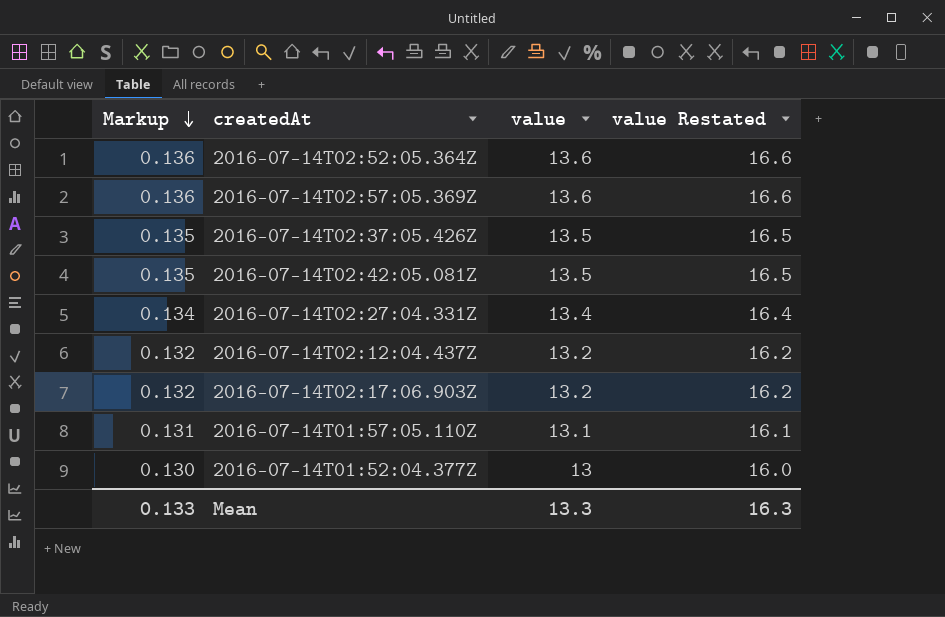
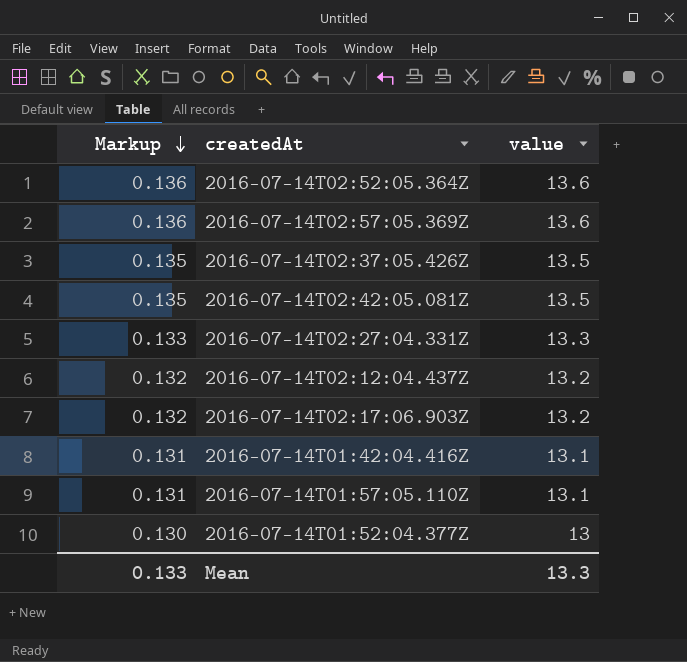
column value Restated | formula: [value] + 3 -> none
2016-07-14T02:27:04.331Z | Markup: 0.134 -> 0.133
2016-07-14T02:27:04.331Z | value: 13.4 -> 13.3
row 2016-07-14T01:42:04.416Z: none -> 0.131 | 13.1

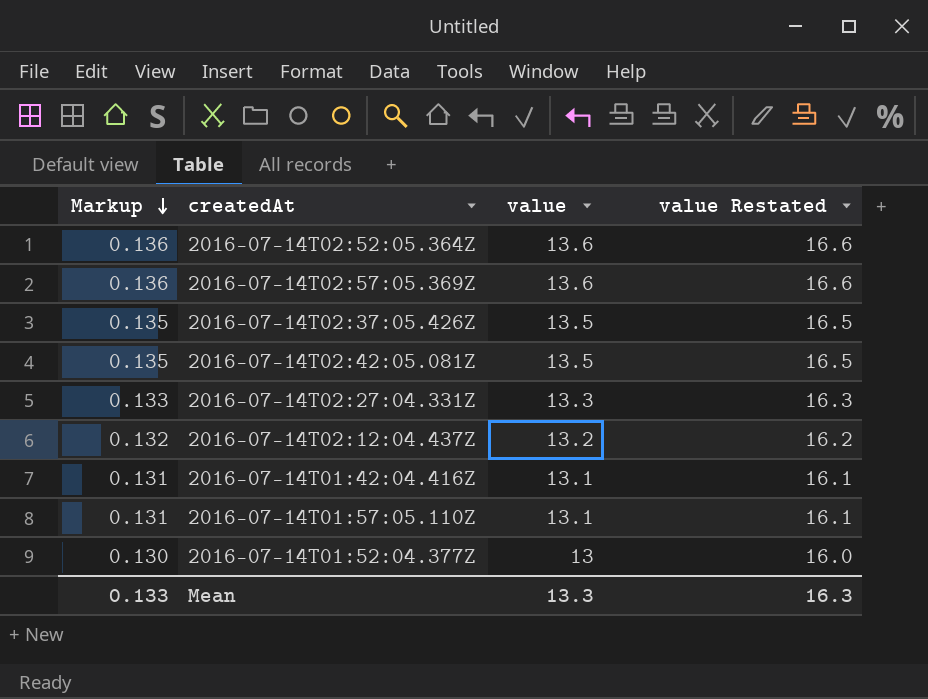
column value Restated | formula: none -> [value] + 3
row 2016-07-14T02:17:06.903Z: 0.132 | 13.2 -> none

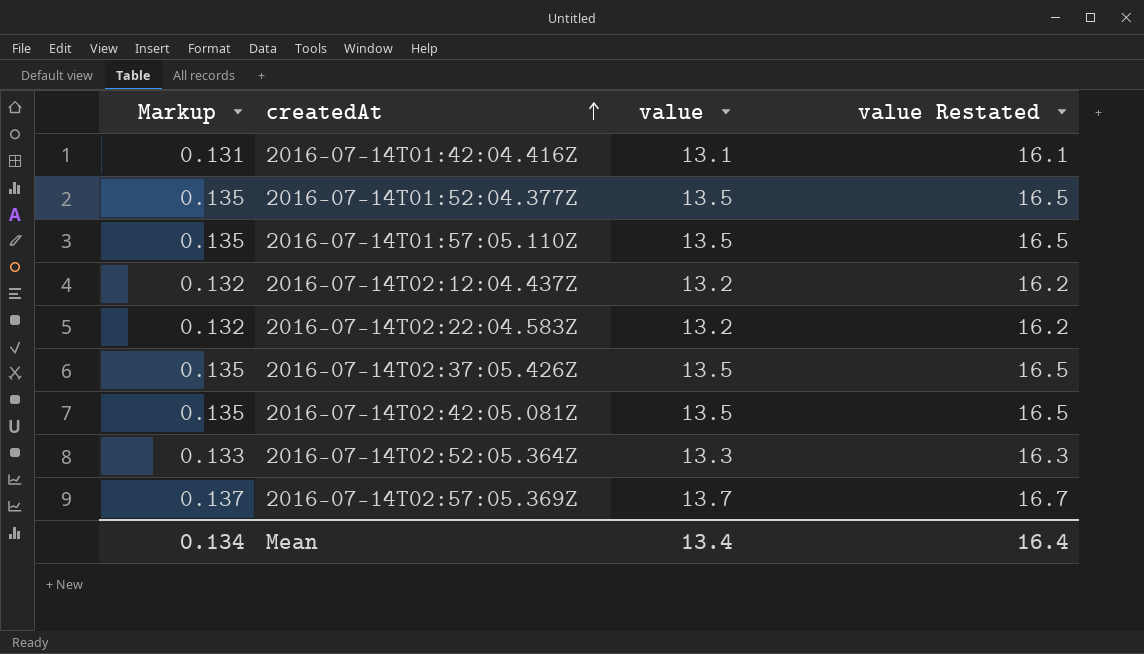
row order: Markup descending -> createdAt ascending
row 2016-07-14T02:27:04.331Z: 0.133 | 13.3 | 16.3 -> none
2016-07-14T01:52:04.377Z | Markup: 0.130 -> 0.135
2016-07-14T01:52:04.377Z | value: 13 -> 13.5
2016-07-14T01:52:04.377Z | value Restated: 16.0 -> 16.5
2016-07-14T01:57:05.110Z | Markup: 0.131 -> 0.135
2016-07-14T01:57:05.110Z | value: 13.1 -> 13.5
2016-07-14T01:57:05.110Z | value Restated: 16.1 -> 16.5
row 2016-07-14T02:22:04.583Z: none -> 0.132 | 13.2 | 16.2
2016-07-14T02:52:05.364Z | Markup: 0.136 -> 0.133
2016-07-14T02:52:05.364Z | value: 13.6 -> 13.3
2016-07-14T02:52:05.364Z | value Restated: 16.6 -> 16.3
2016-07-14T02:57:05.369Z | Markup: 0.136 -> 0.137
2016-07-14T02:57:05.369Z | value: 13.6 -> 13.7
2016-07-14T02:57:05.369Z | value Restated: 16.6 -> 16.7
Mean | Markup: 0.133 -> 0.134
Mean | value: 13.3 -> 13.4
Mean | value Restated: 16.3 -> 16.4

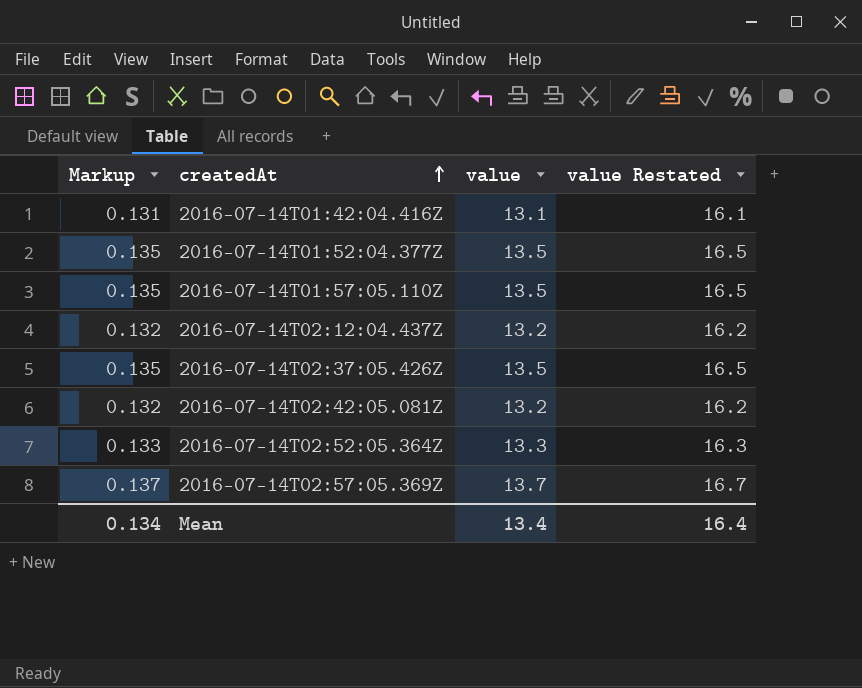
row 2016-07-14T02:22:04.583Z: 0.132 | 13.2 | 16.2 -> none
2016-07-14T02:42:05.081Z | Markup: 0.135 -> 0.132
2016-07-14T02:42:05.081Z | value: 13.5 -> 13.2
2016-07-14T02:42:05.081Z | value Restated: 16.5 -> 16.2

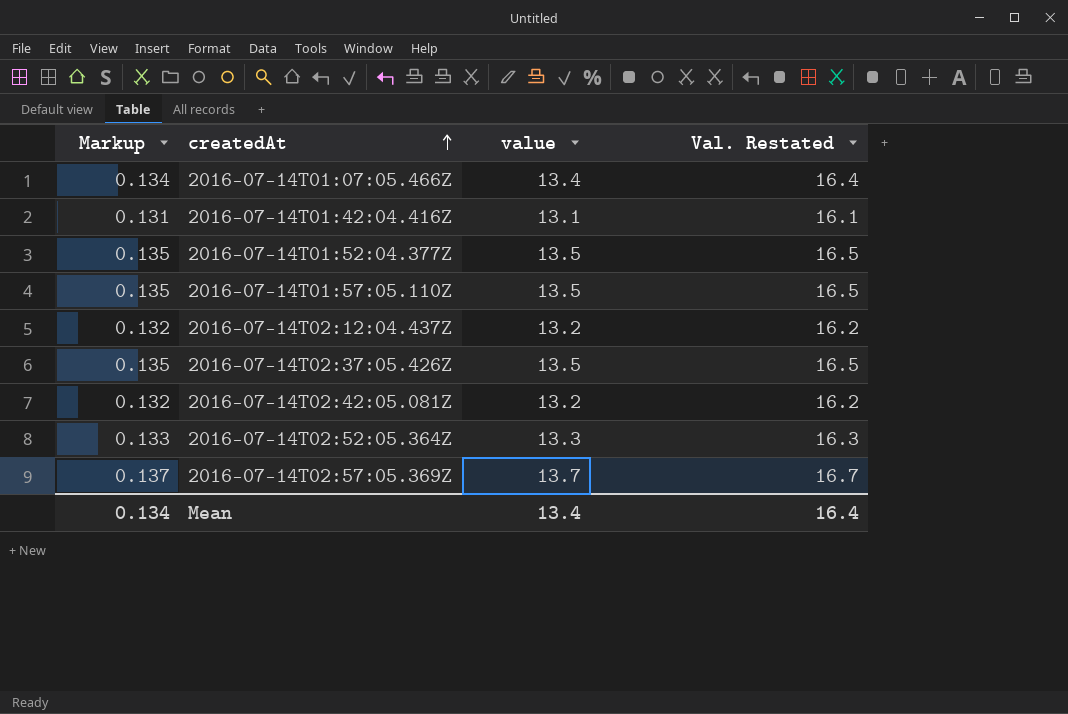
column name: value Restated -> Val. Restated
row 2016-07-14T01:07:05.466Z: none -> 0.134 | 13.4 | 16.4

